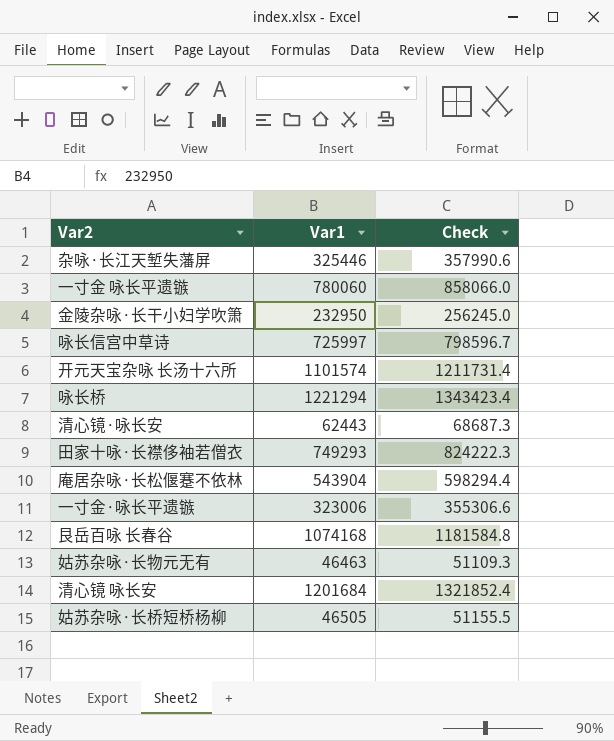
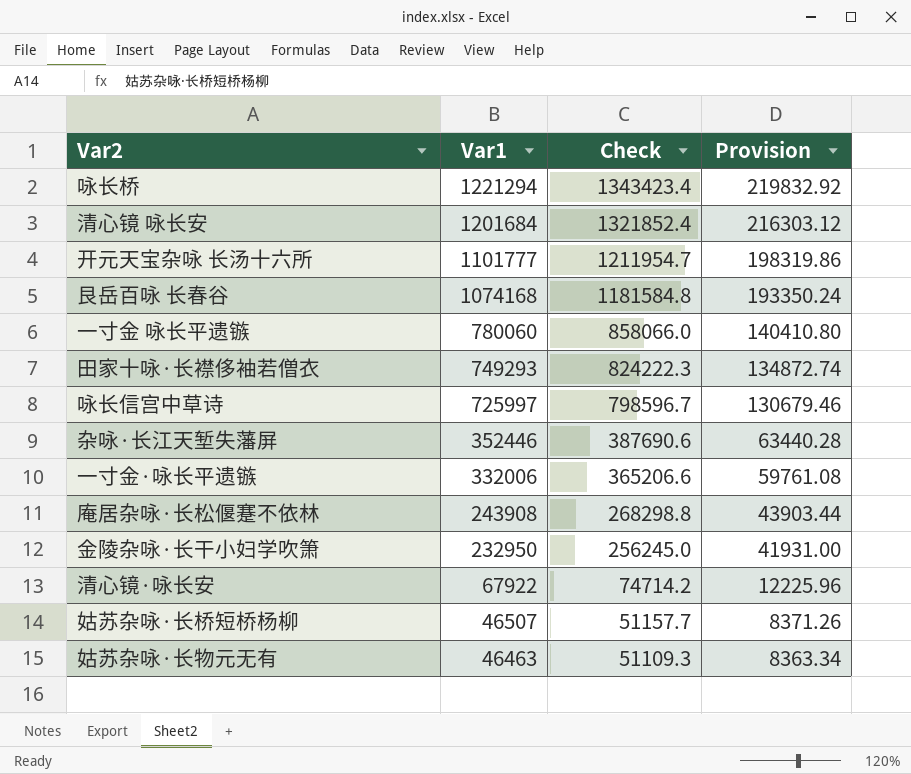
row order: none -> Var1 descending
column Provision | formula: none -> [Var1] * 0.18
开元天宝杂咏 长汤十六所 | Var1: 1101574 -> 1101777
开元天宝杂咏 长汤十六所 | Check: 1211731.4 -> 1211954.7
杂咏·长江天堑失藩屏 | Var1: 325446 -> 352446
杂咏·长江天堑失藩屏 | Check: 357990.6 -> 387690.6
一寸金·咏长平遗镞 | Var1: 323006 -> 332006
一寸金·咏长平遗镞 | Check: 355306.6 -> 365206.6
庵居杂咏·长松偃蹇不依林 | Var1: 543904 -> 243908
庵居杂咏·长松偃蹇不依林 | Check: 598294.4 -> 268298.8
清心镜·咏长安 | Var1: 62443 -> 67922
清心镜·咏长安 | Check: 68687.3 -> 74714.2
姑苏杂咏·长桥短桥杨柳 | Var1: 46505 -> 46507
姑苏杂咏·长桥短桥杨柳 | Check: 51155.5 -> 51157.7

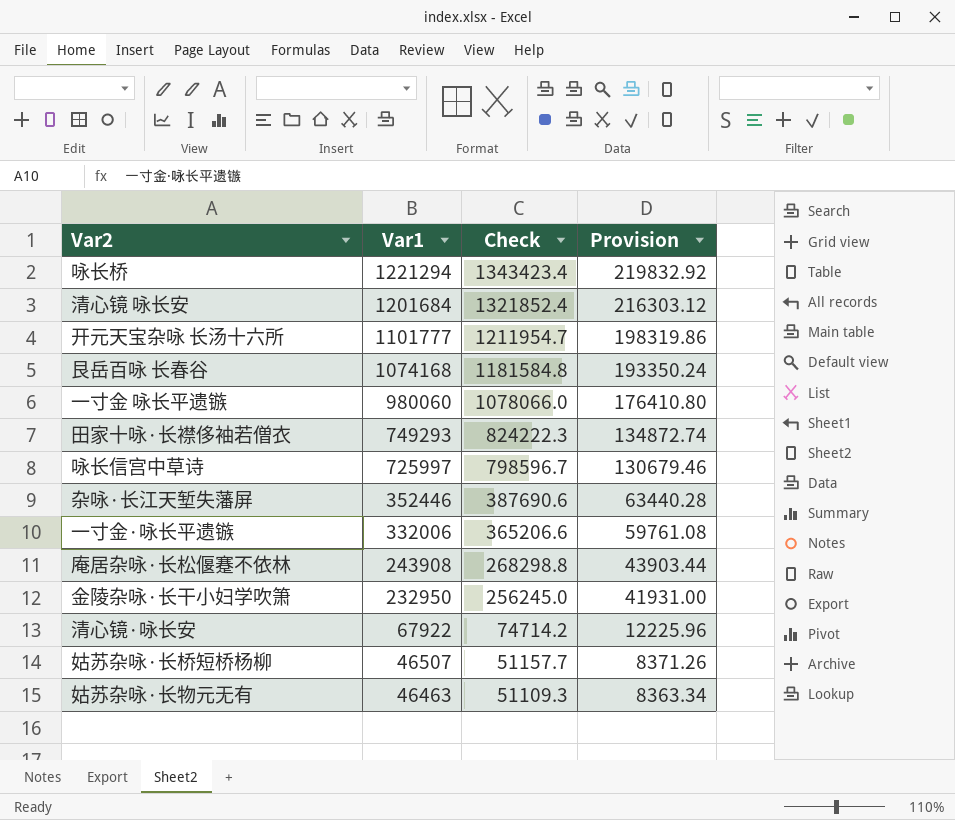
一寸金 咏长平遗镞 | Var1: 780060 -> 980060
一寸金 咏长平遗镞 | Check: 858066.0 -> 1078066.0
一寸金 咏长平遗镞 | Provision: 140410.80 -> 176410.80

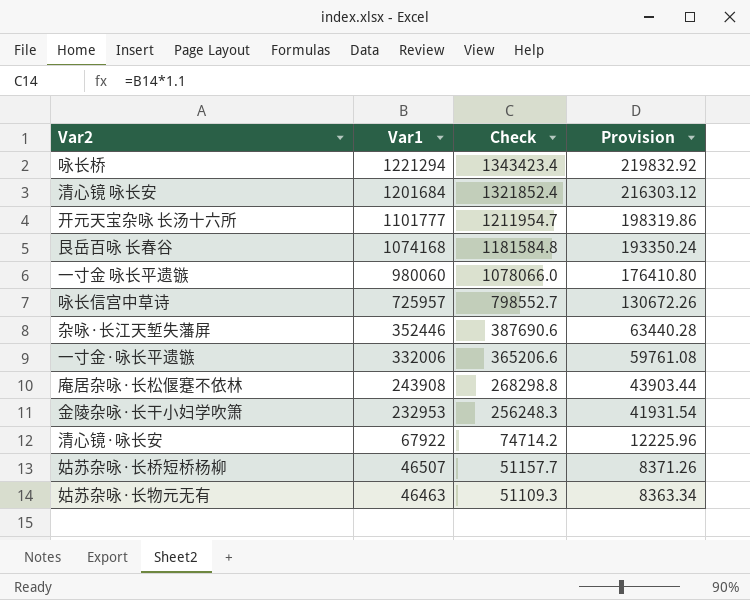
row 田家十咏·长襟侈袖若僧衣: 749293 | 824222.3 | 134872.74 -> none
咏长信宫中草诗 | Var1: 725997 -> 725957
咏长信宫中草诗 | Check: 798596.7 -> 798552.7
咏长信宫中草诗 | Provision: 130679.46 -> 130672.26
金陵杂咏·长干小妇学吹箫 | Var1: 232950 -> 232953
金陵杂咏·长干小妇学吹箫 | Check: 256245.0 -> 256248.3
金陵杂咏·长干小妇学吹箫 | Provision: 41931.00 -> 41931.54

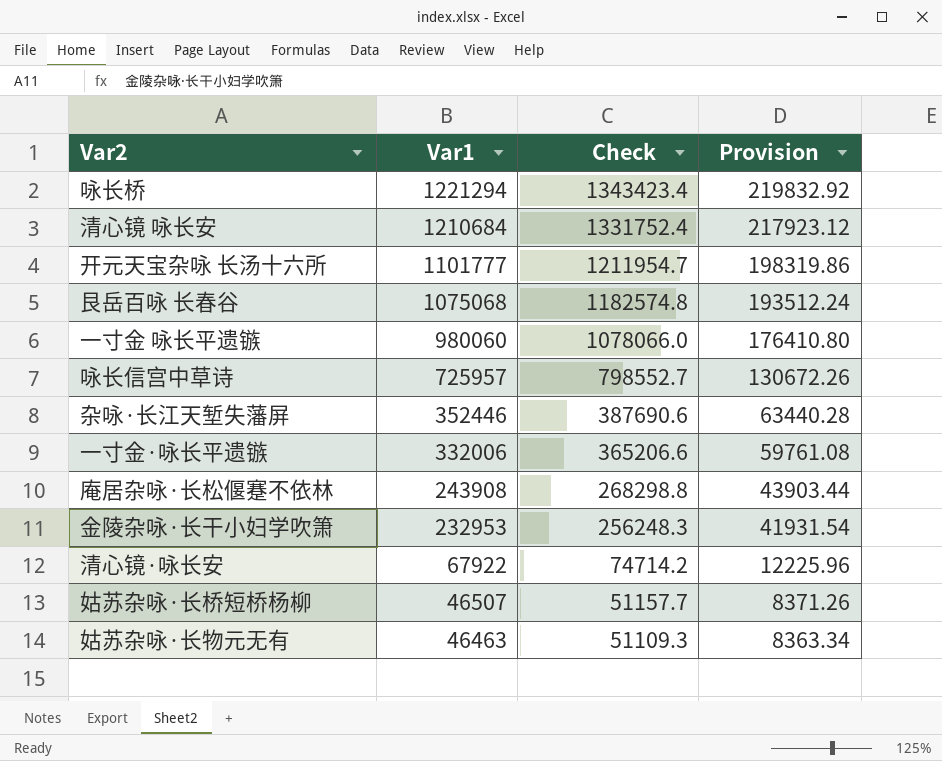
清心镜 咏长安 | Var1: 1201684 -> 1210684
清心镜 咏长安 | Check: 1321852.4 -> 1331752.4
清心镜 咏长安 | Provision: 216303.12 -> 217923.12
艮岳百咏 长春谷 | Var1: 1074168 -> 1075068
艮岳百咏 长春谷 | Check: 1181584.8 -> 1182574.8
艮岳百咏 长春谷 | Provision: 193350.24 -> 193512.24

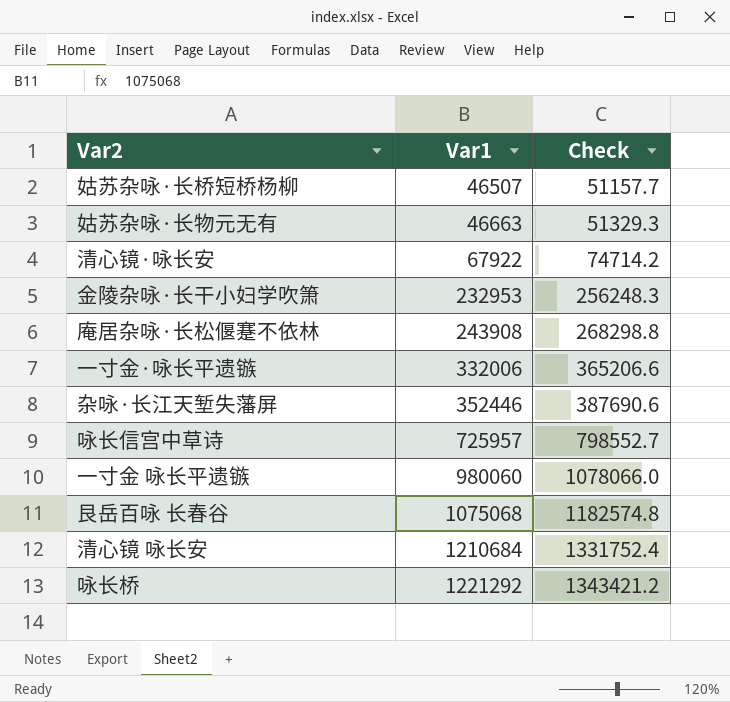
row order: Var1 descending -> Var1 ascending
column Provision | formula: [Var1] * 0.18 -> none
row 开元天宝杂咏 长汤十六所: 1101777 | 1211954.7 | 198319.86 -> none
姑苏杂咏·长物元无有 | Var1: 46463 -> 46663
姑苏杂咏·长物元无有 | Check: 51109.3 -> 51329.3
咏长桥 | Var1: 1221294 -> 1221292
咏长桥 | Check: 1343423.4 -> 1343421.2

